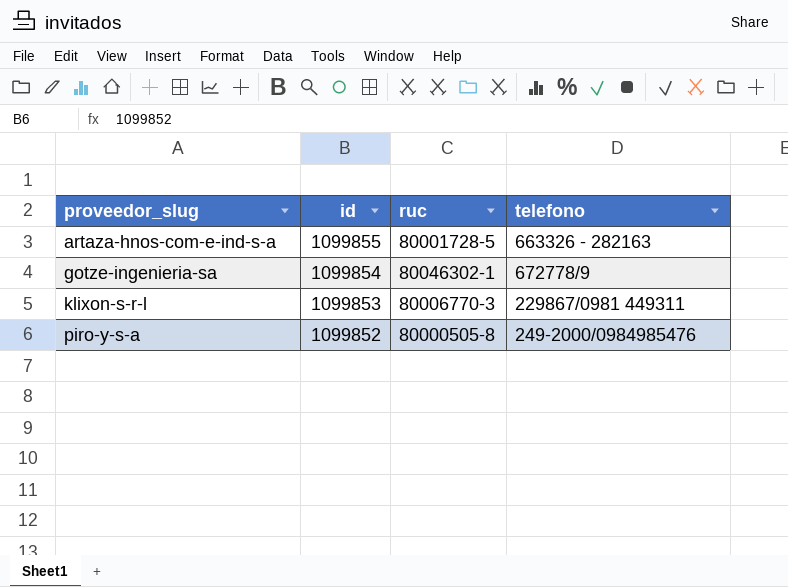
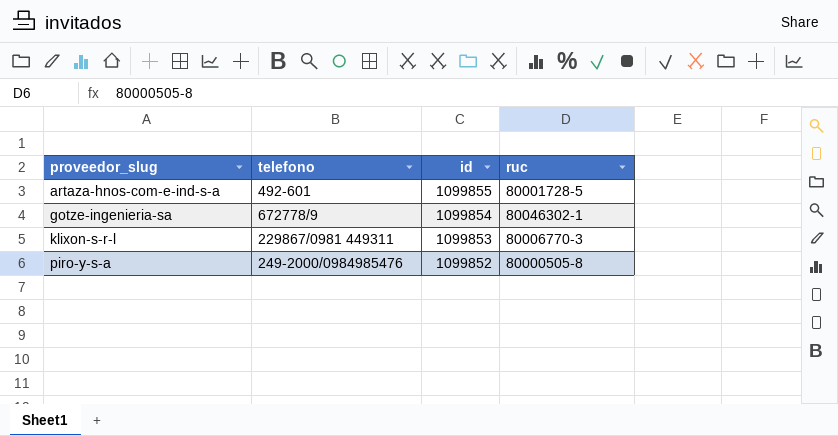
column telefono | position: 4 -> 2
artaza-hnos-com-e-ind-s-a | telefono: 663326 - 282163 -> 492-601

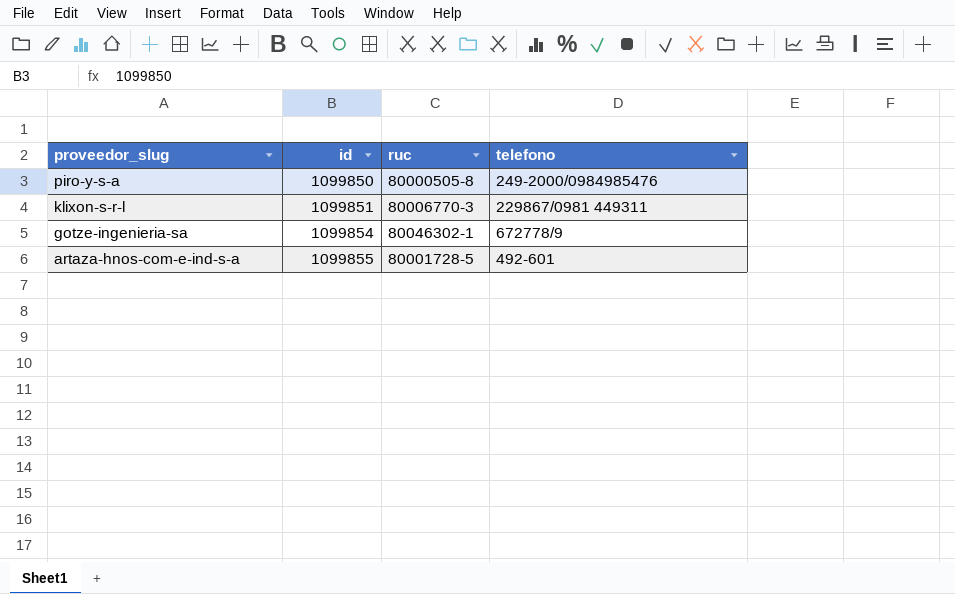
row order: proveedor_slug ascending -> proveedor_slug descending
column telefono | position: 2 -> 4
piro-y-s-a | id: 1099852 -> 1099850
klixon-s-r-l | id: 1099853 -> 1099851

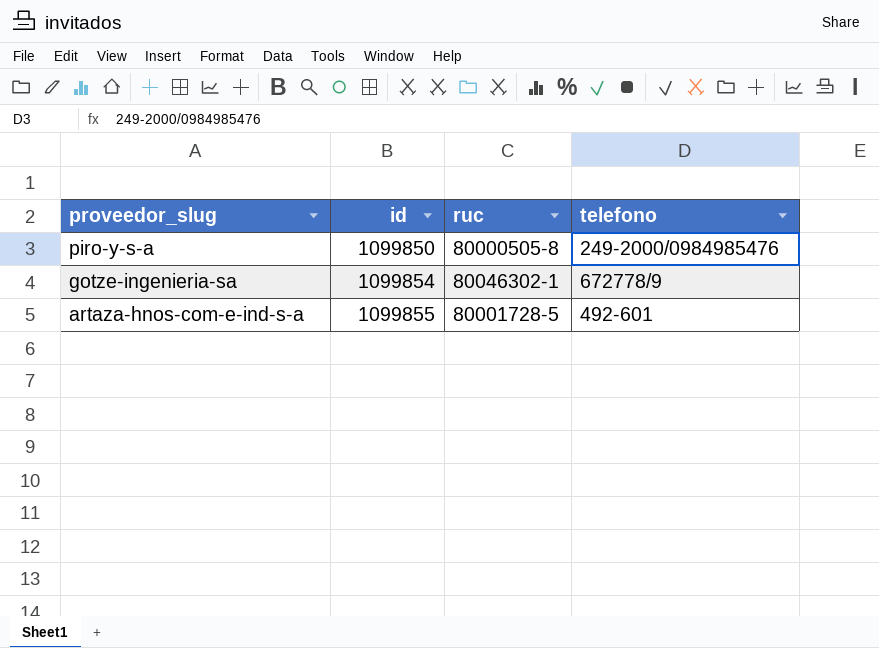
row klixon-s-r-l: 1099851 | 80006770-3 | 229867/0981 449311 -> none

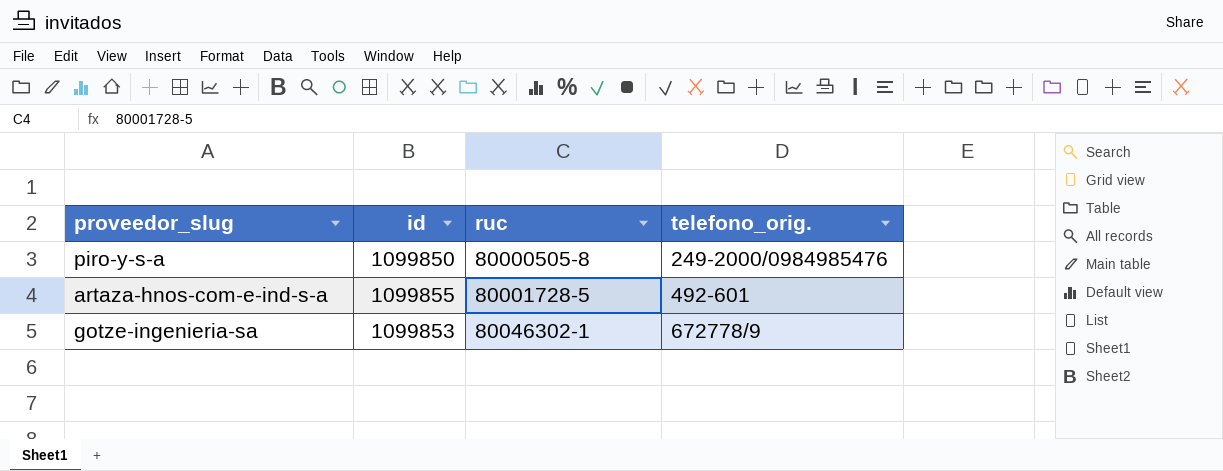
row order: proveedor_slug descending -> ruc ascending
column name: telefono -> telefono_orig.
gotze-ingenieria-sa | id: 1099854 -> 1099853

